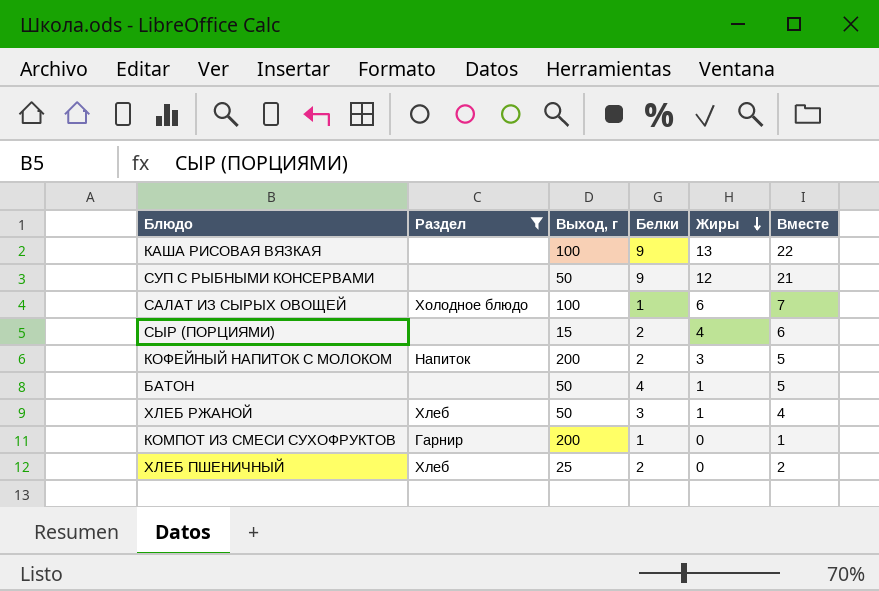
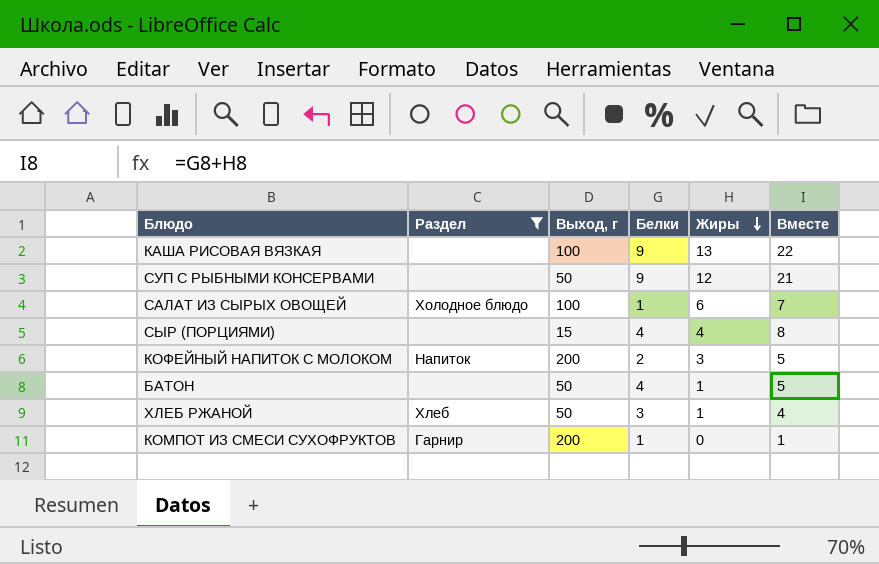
row ХЛЕБ ПШЕНИЧНЫЙ: Хлеб | 25 | 2 | 0 | 2 -> none
СЫР (ПОРЦИЯМИ) | Белки: 2 -> 4
СЫР (ПОРЦИЯМИ) | Вместе: 6 -> 8

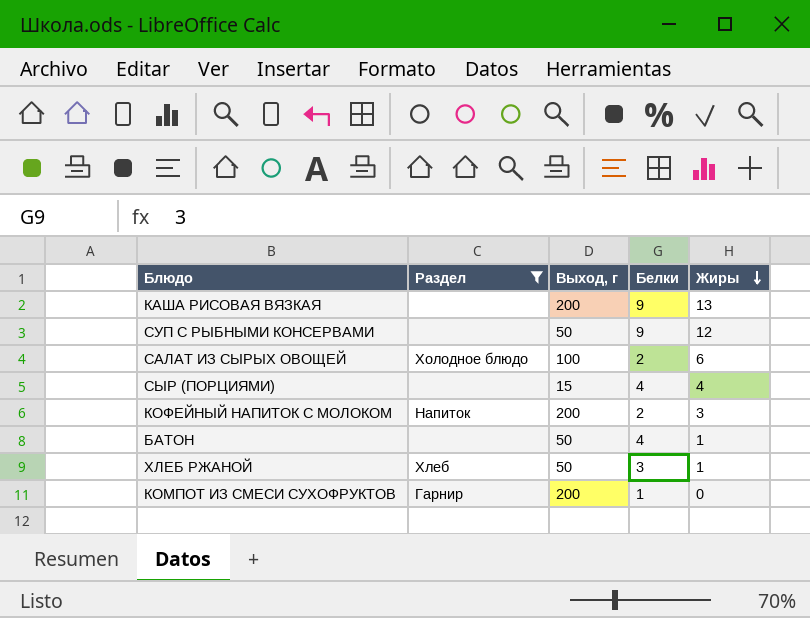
column Вместе | formula: [Белки] + [Жиры] -> none
КАША РИСОВАЯ ВЯЗКАЯ | Выход, г: 100 -> 200
САЛАТ ИЗ СЫРЫХ ОВОЩЕЙ | Белки: 1 -> 2

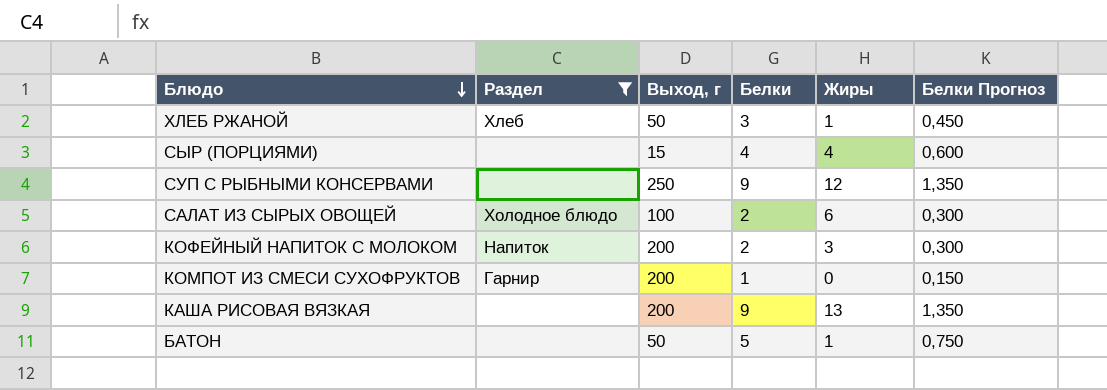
row order: Жиры descending -> Блюдо descending
column Белки Прогноз | formula: none -> [Белки] * 0,15
СУП С РЫБНЫМИ КОНСЕРВАМИ | Выход, г: 50 -> 250
БАТОН | Белки: 4 -> 5

